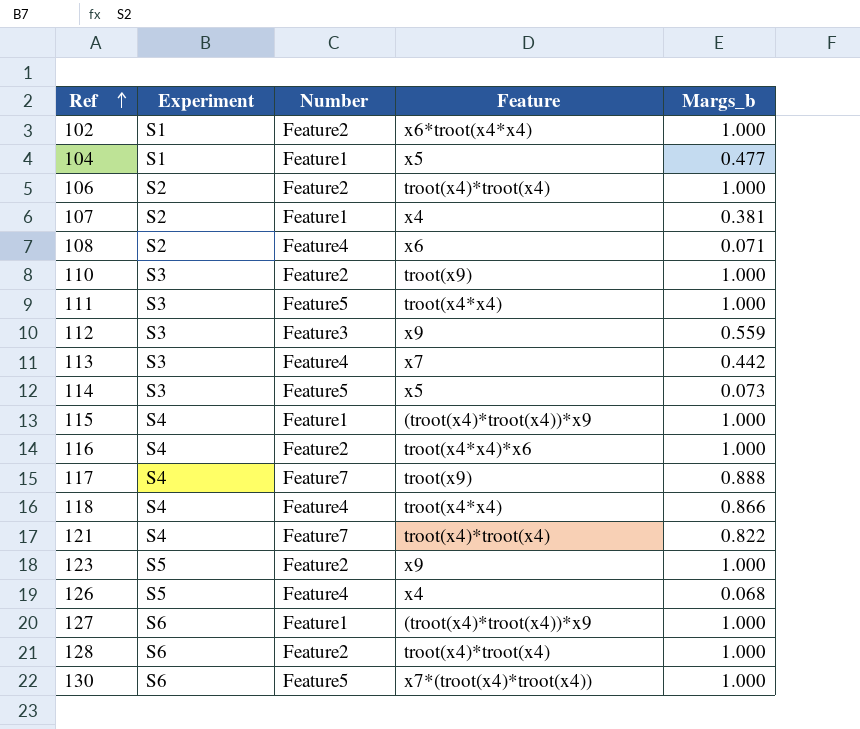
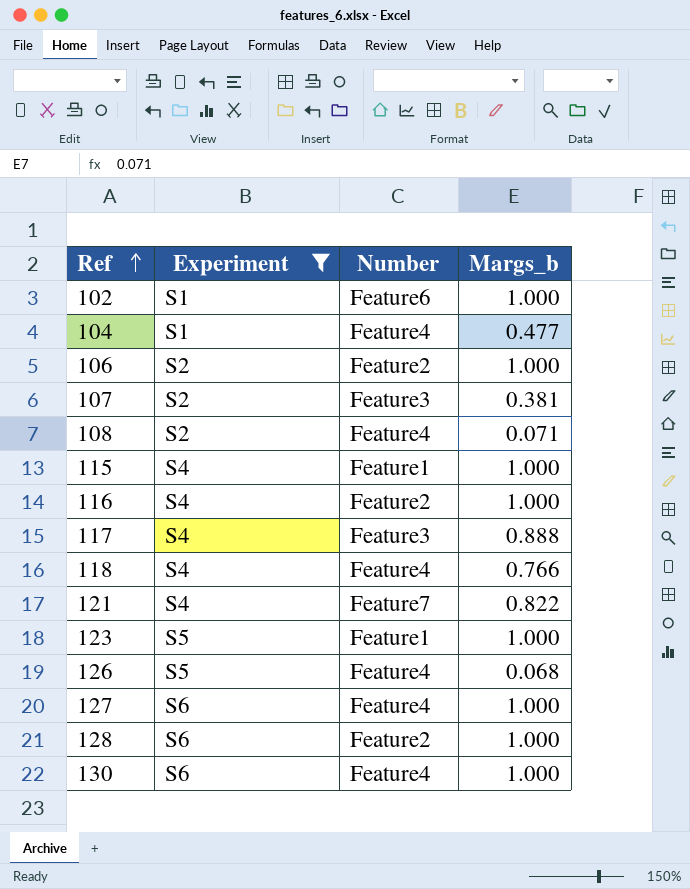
filter: none -> Experiment != S3
column Feature | position: 4 -> none
102 | Number: Feature2 -> Feature6
104 | Number: Feature1 -> Feature4
107 | Number: Feature1 -> Feature3
117 | Number: Feature7 -> Feature3
118 | Margs_b: 0.866 -> 0.766
123 | Number: Feature2 -> Feature1
127 | Number: Feature1 -> Feature4
130 | Number: Feature5 -> Feature4

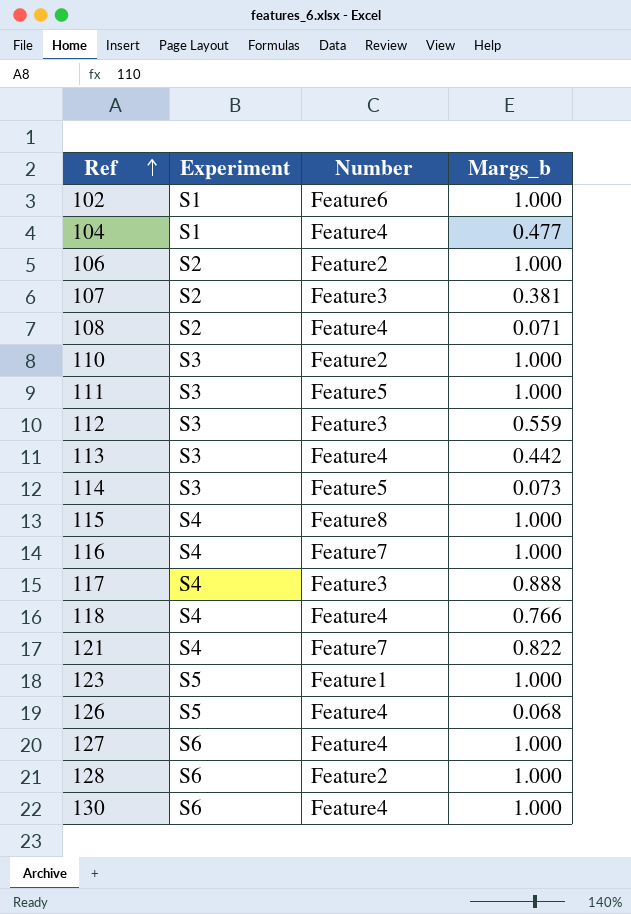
filter: Experiment != S3 -> none
115 | Number: Feature1 -> Feature8
116 | Number: Feature2 -> Feature7

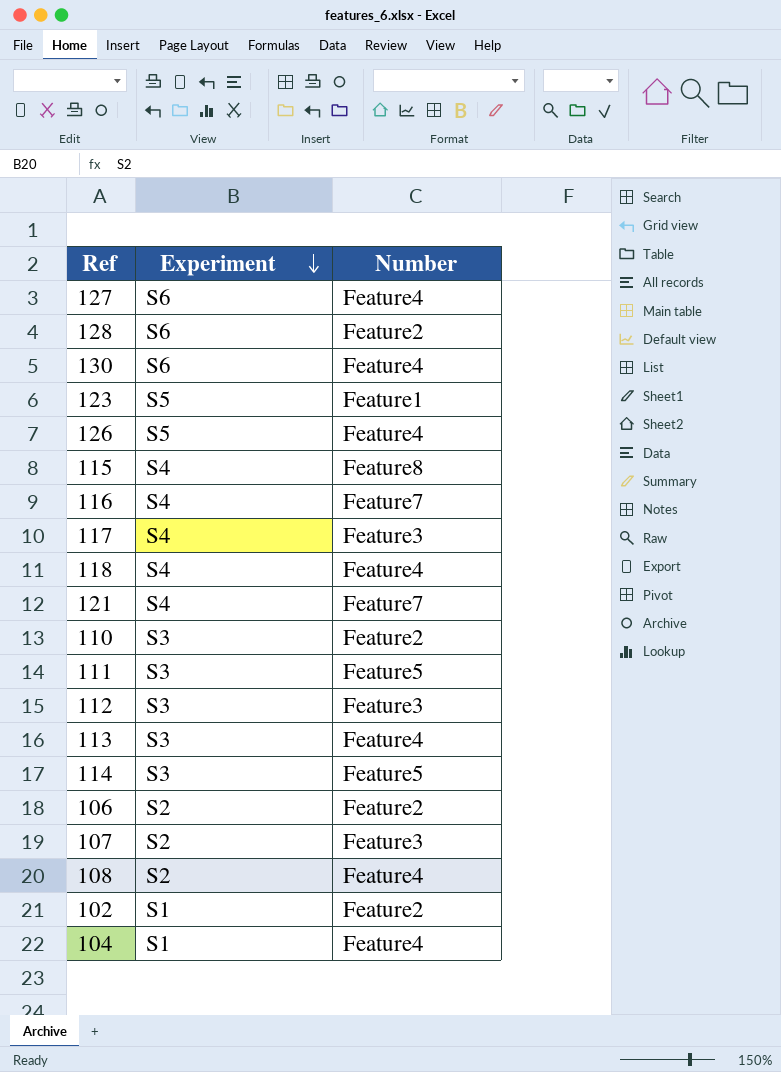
row order: Ref ascending -> Experiment descending
column Margs_b | position: 4 -> none
102 | Number: Feature6 -> Feature2

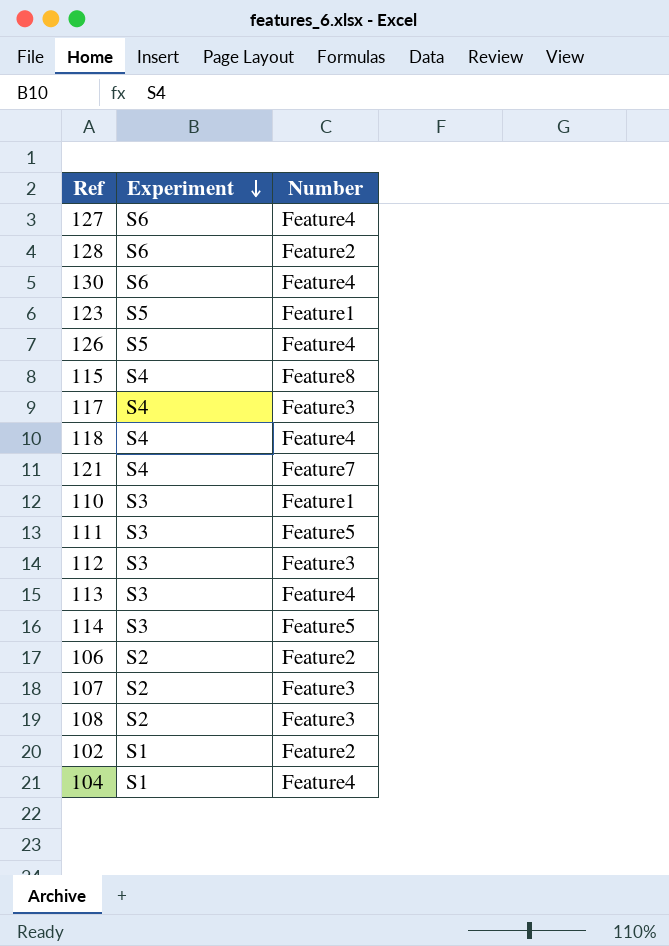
row 116: S4 | Feature7 -> none
110 | Number: Feature2 -> Feature1
108 | Number: Feature4 -> Feature3

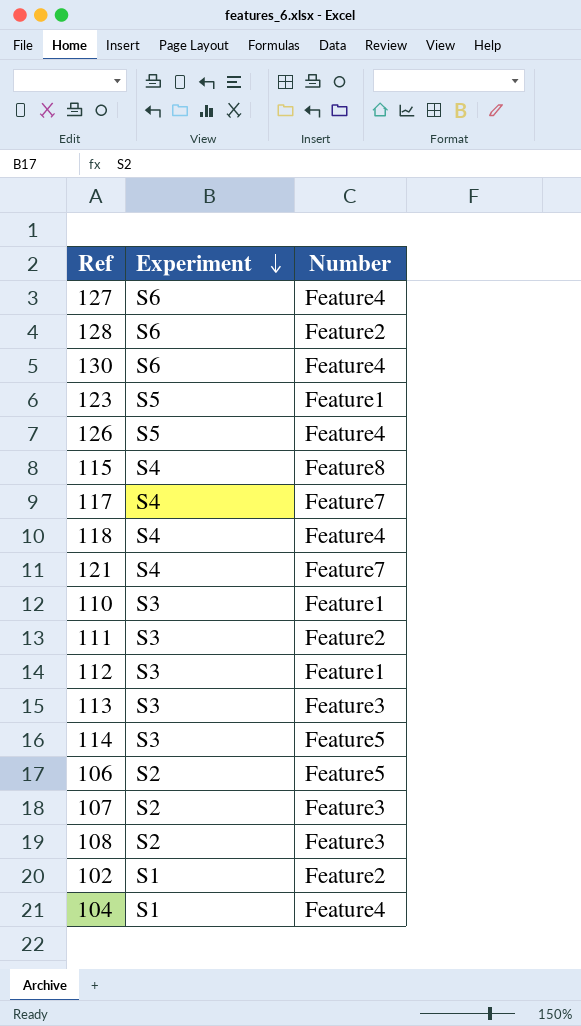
117 | Number: Feature3 -> Feature7
111 | Number: Feature5 -> Feature2
112 | Number: Feature3 -> Feature1
113 | Number: Feature4 -> Feature3
106 | Number: Feature2 -> Feature5

